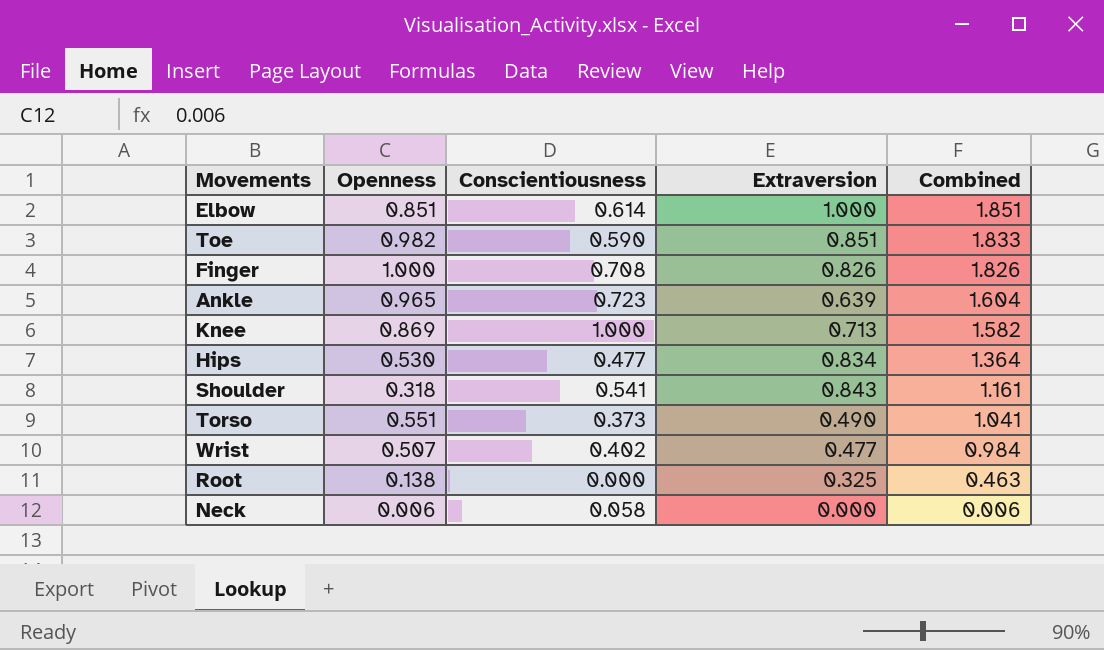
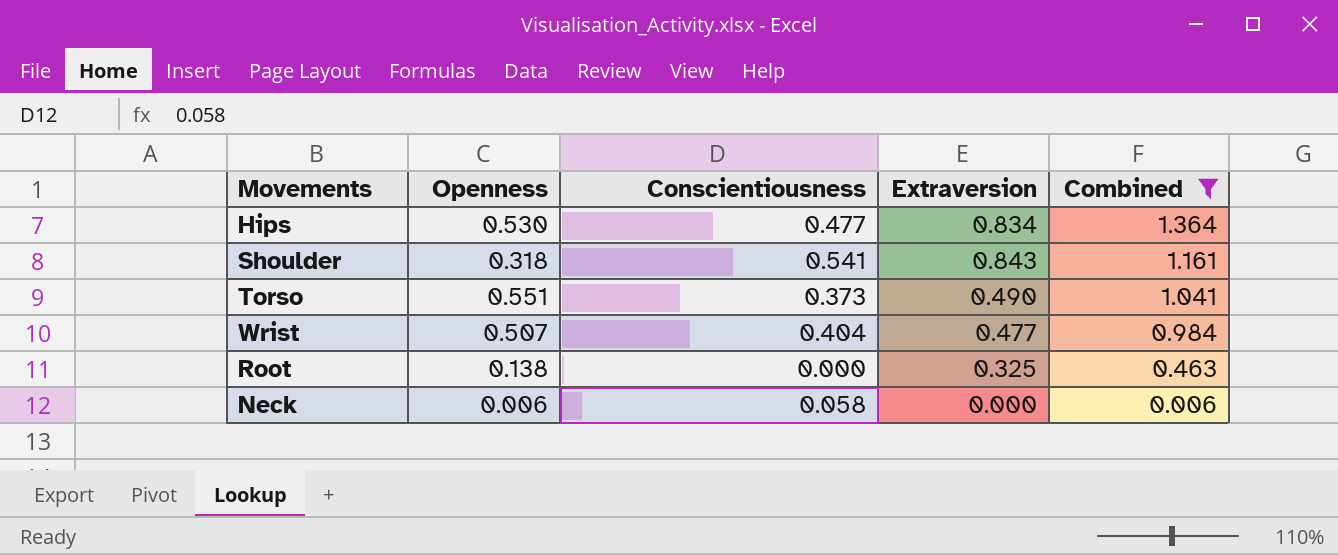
filter: none -> Combined <= 1.364
Wrist | Conscientiousness: 0.402 -> 0.404

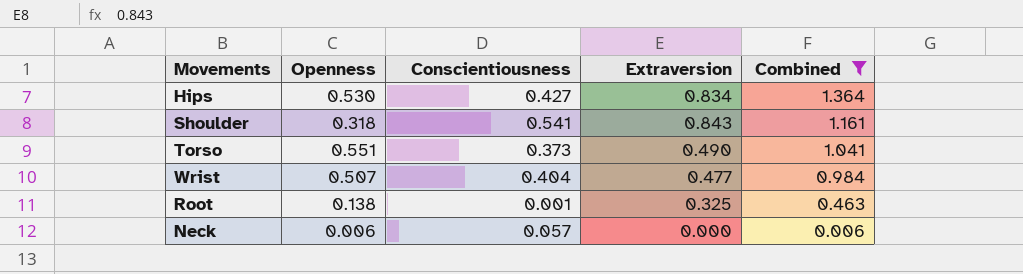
Hips | Conscientiousness: 0.477 -> 0.427
Root | Conscientiousness: 0.000 -> 0.001
Neck | Conscientiousness: 0.058 -> 0.057

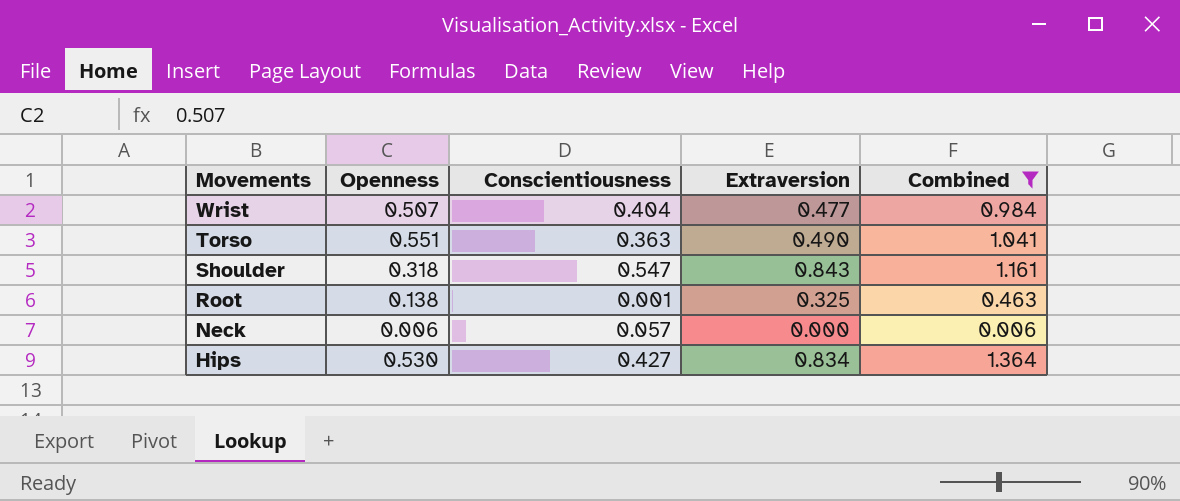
row order: Combined descending -> Movements descending
Torso | Conscientiousness: 0.373 -> 0.363
Shoulder | Conscientiousness: 0.541 -> 0.547

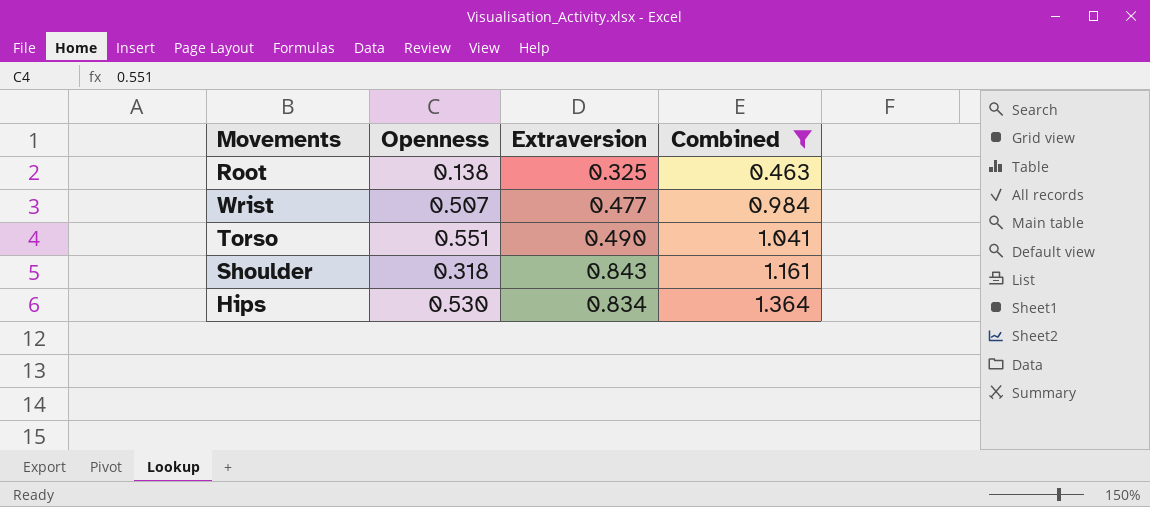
row order: Movements descending -> Combined ascending
column Conscientiousness | position: 3 -> none
row Neck: 0.006 | 0.057 | 0.000 | 0.006 -> none

